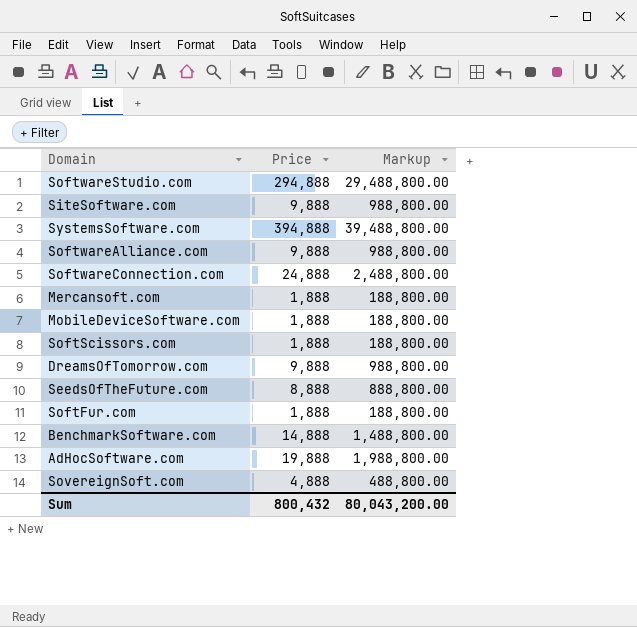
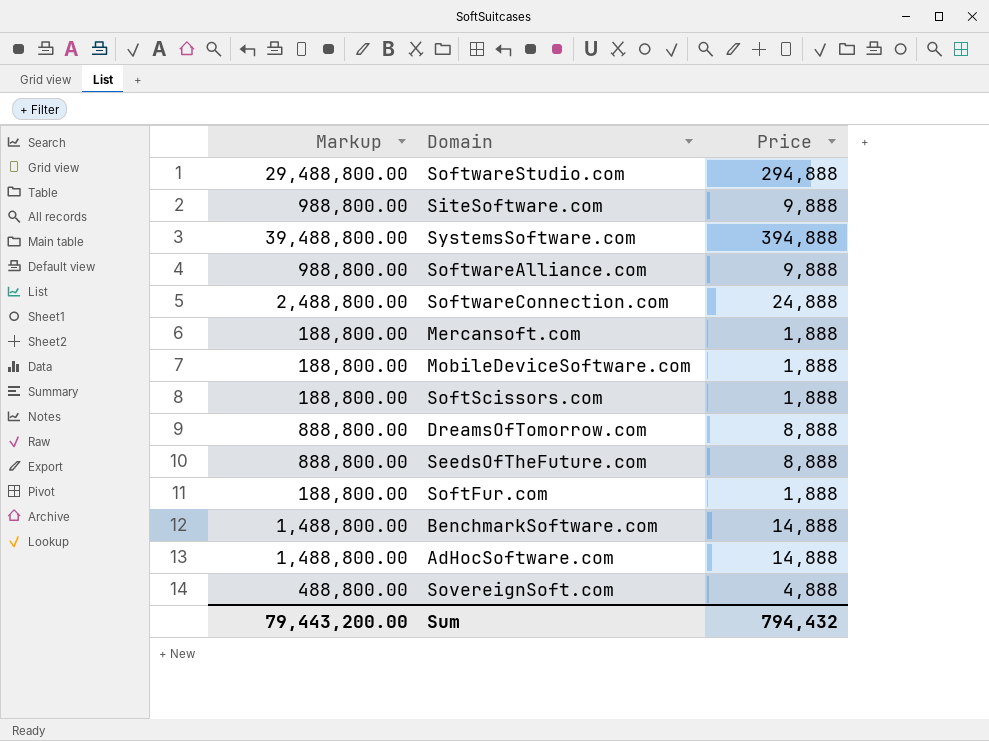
column Markup | position: 3 -> 1
DreamsOfTomorrow.com | Markup: 988,800.00 -> 888,800.00
DreamsOfTomorrow.com | Price: 9,888 -> 8,888
AdHocSoftware.com | Markup: 1,988,800.00 -> 1,488,800.00
AdHocSoftware.com | Price: 19,888 -> 14,888
Sum | Markup: 80,043,200.00 -> 79,443,200.00
Sum | Price: 800,432 -> 794,432

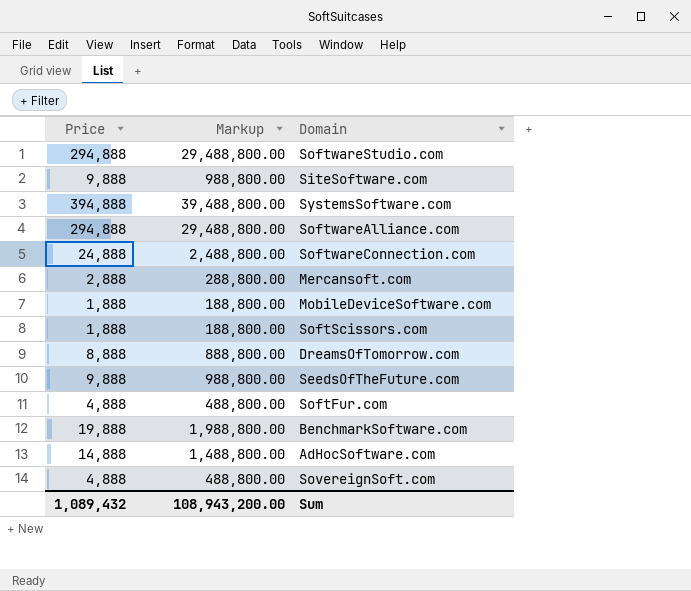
column Price | position: 3 -> 1
SoftwareAlliance.com | Price: 9,888 -> 294,888
SoftwareAlliance.com | Markup: 988,800.00 -> 29,488,800.00
Mercansoft.com | Price: 1,888 -> 2,888
Mercansoft.com | Markup: 188,800.00 -> 288,800.00
SeedsOfTheFuture.com | Price: 8,888 -> 9,888
SeedsOfTheFuture.com | Markup: 888,800.00 -> 988,800.00
SoftFur.com | Price: 1,888 -> 4,888
SoftFur.com | Markup: 188,800.00 -> 488,800.00
BenchmarkSoftware.com | Price: 14,888 -> 19,888
BenchmarkSoftware.com | Markup: 1,488,800.00 -> 1,988,800.00
Sum | Price: 794,432 -> 1,089,432
Sum | Markup: 79,443,200.00 -> 108,943,200.00

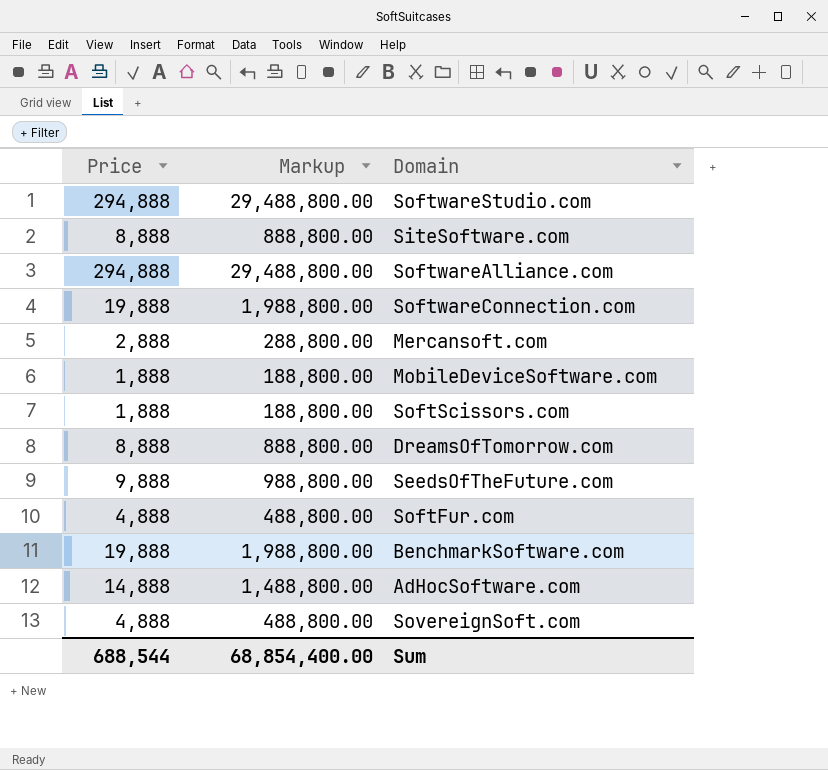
row SystemsSoftware.com: 394,888 | 39,488,800.00 -> none
SiteSoftware.com | Price: 9,888 -> 8,888
SiteSoftware.com | Markup: 988,800.00 -> 888,800.00
SoftwareConnection.com | Price: 24,888 -> 19,888
SoftwareConnection.com | Markup: 2,488,800.00 -> 1,988,800.00
Sum | Price: 1,089,432 -> 688,544
Sum | Markup: 108,943,200.00 -> 68,854,400.00

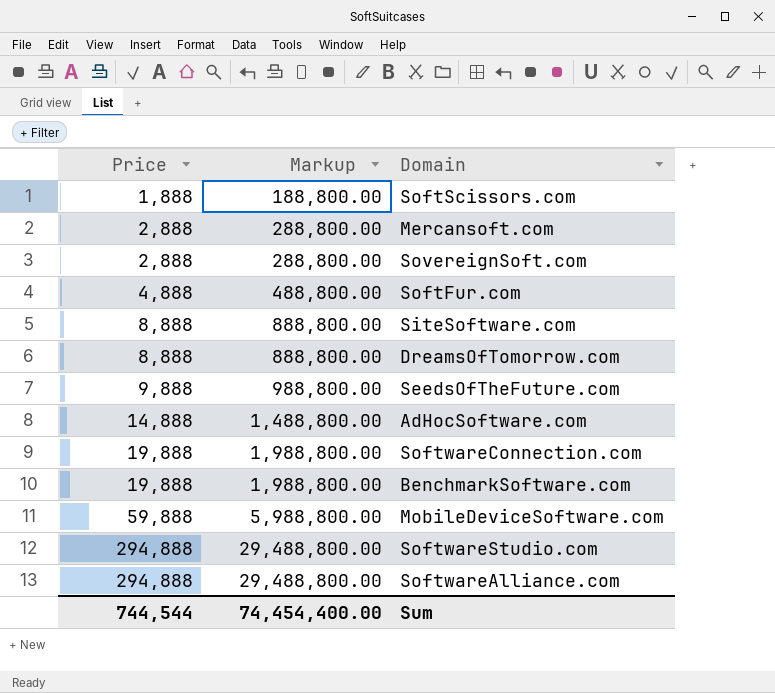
row order: none -> Price ascending
SovereignSoft.com | Price: 4,888 -> 2,888
SovereignSoft.com | Markup: 488,800.00 -> 288,800.00
MobileDeviceSoftware.com | Price: 1,888 -> 59,888
MobileDeviceSoftware.com | Markup: 188,800.00 -> 5,988,800.00
Sum | Price: 688,544 -> 744,544
Sum | Markup: 68,854,400.00 -> 74,454,400.00

